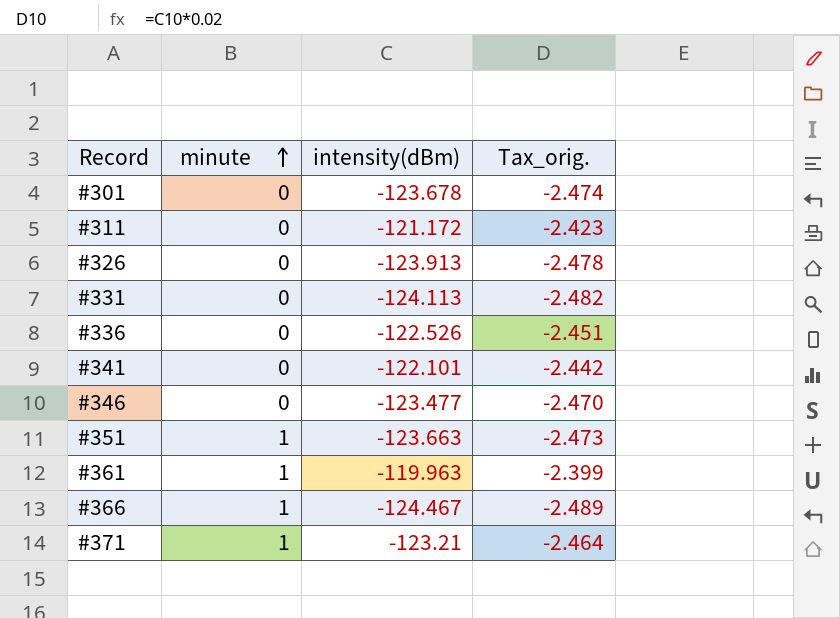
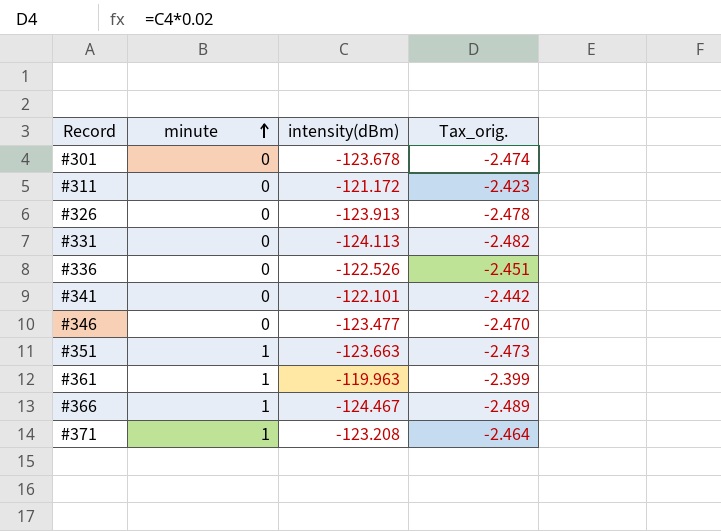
#371 | intensity(dBm): -123.21 -> -123.208

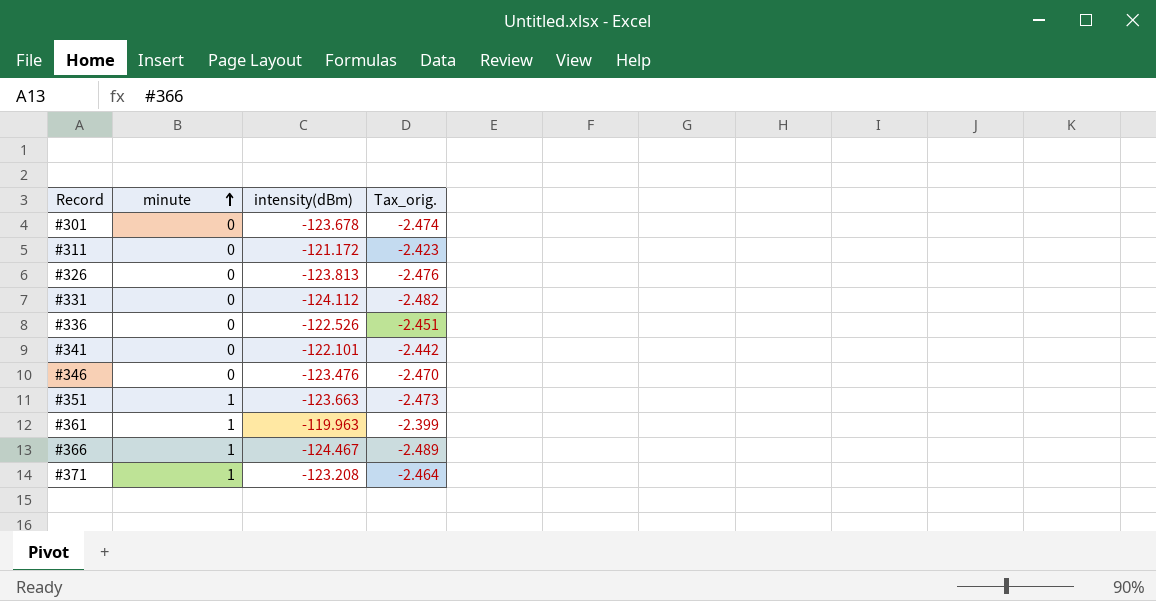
#326 | intensity(dBm): -123.913 -> -123.813
#326 | Tax_orig.: -2.478 -> -2.476
#331 | intensity(dBm): -124.113 -> -124.112
#346 | intensity(dBm): -123.477 -> -123.476

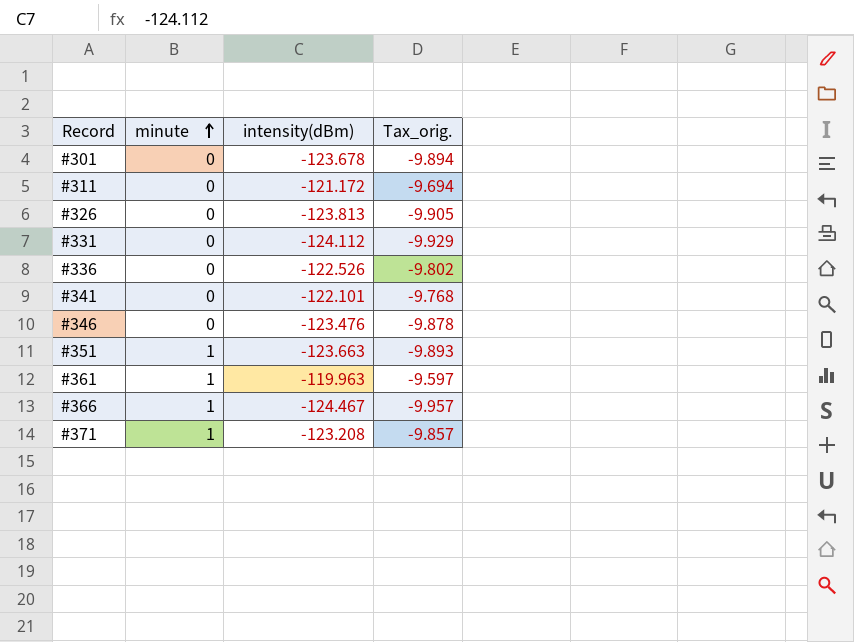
column Tax_orig. | formula: [intensity(dBm)] * 0.02 -> [intensity(dBm)] * 0.08

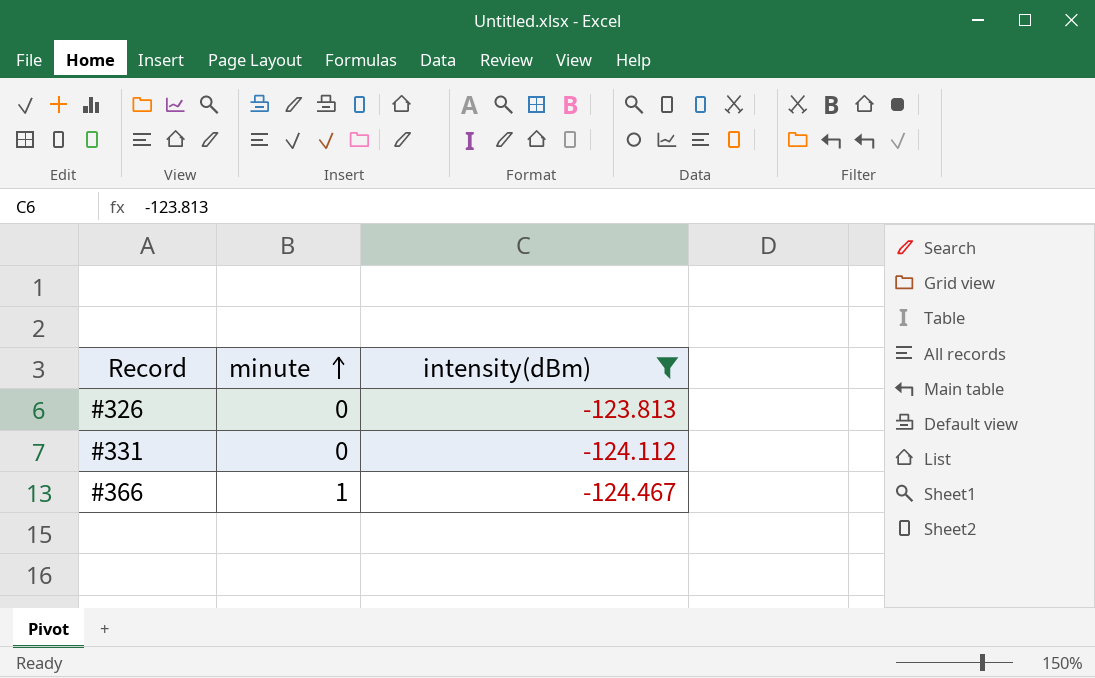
filter: none -> intensity(dBm) <= -123.813
column Tax_orig. | formula: [intensity(dBm)] * 0.08 -> none

